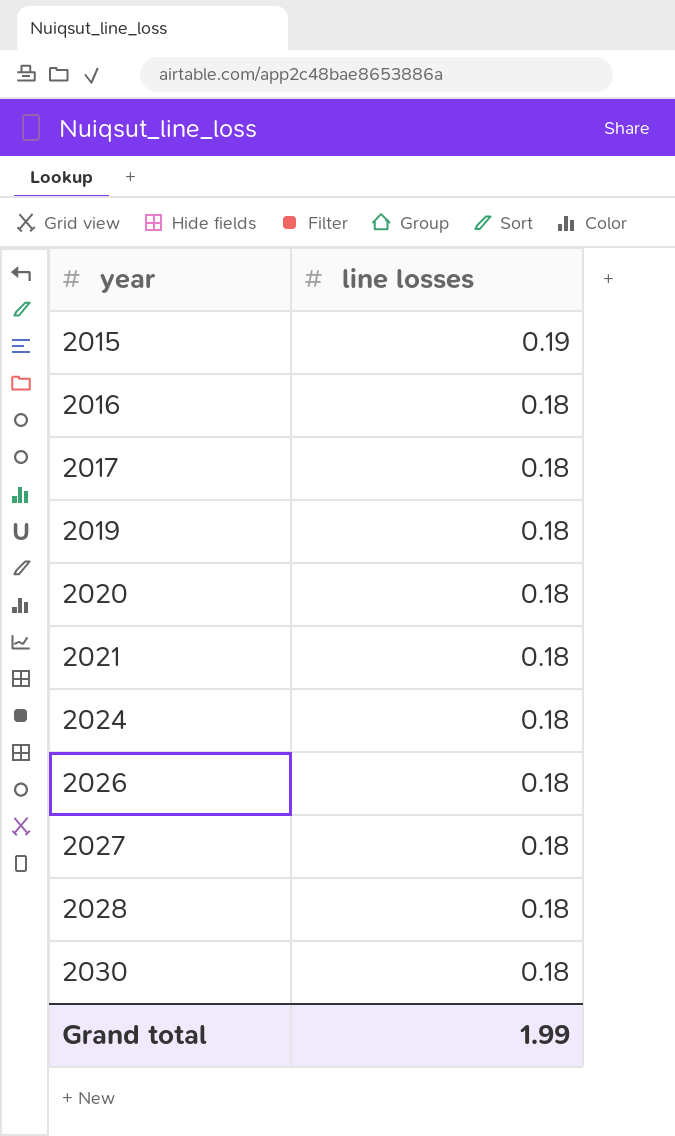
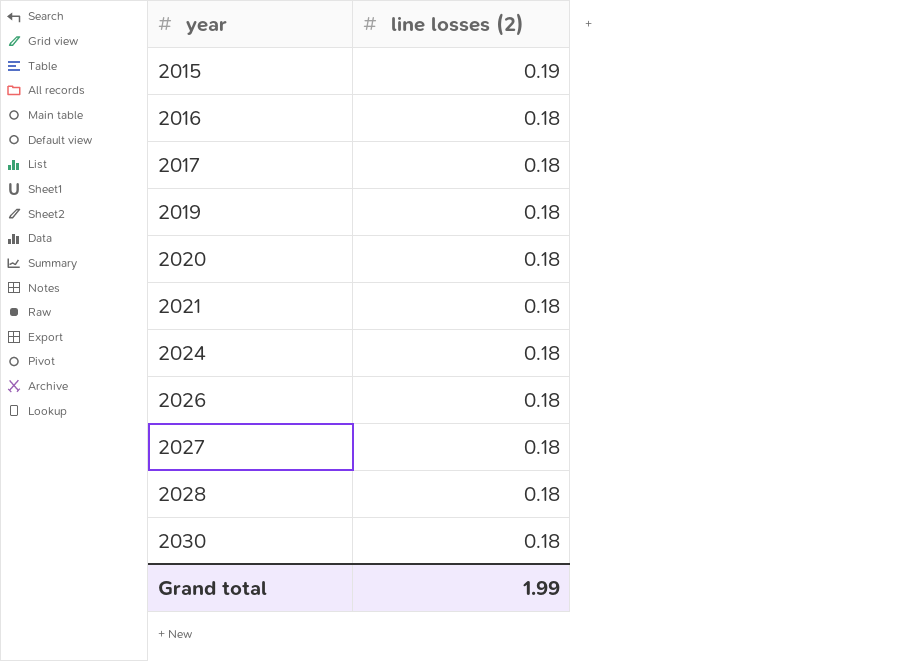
column name: line losses -> line losses (2)

